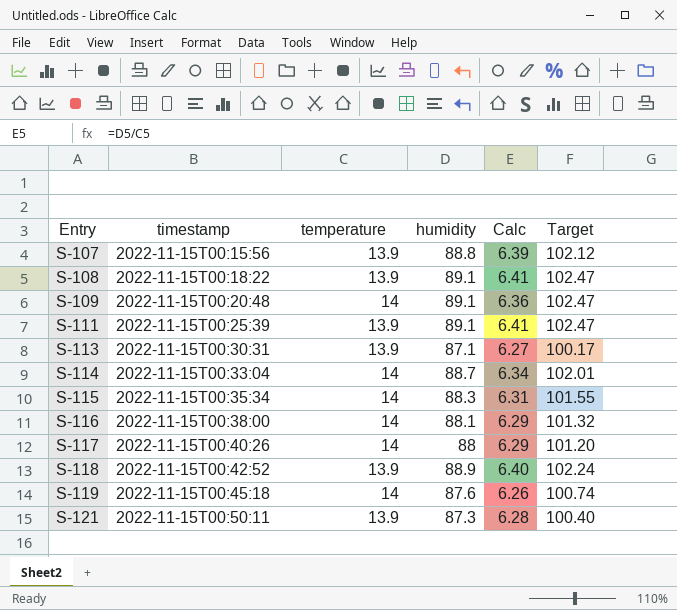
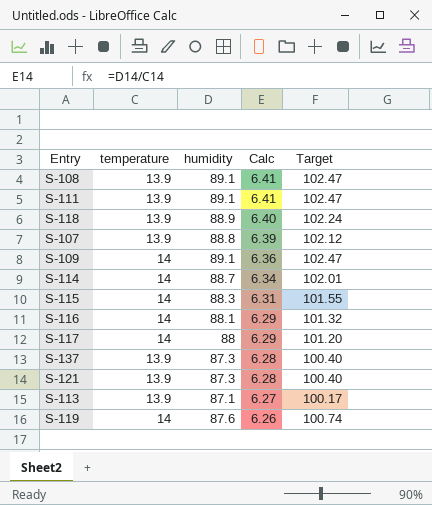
row order: Entry ascending -> Calc descending
column timestamp | position: 2 -> none
row S-137: none -> 13.9 | 87.3 | 6.28 | 100.40

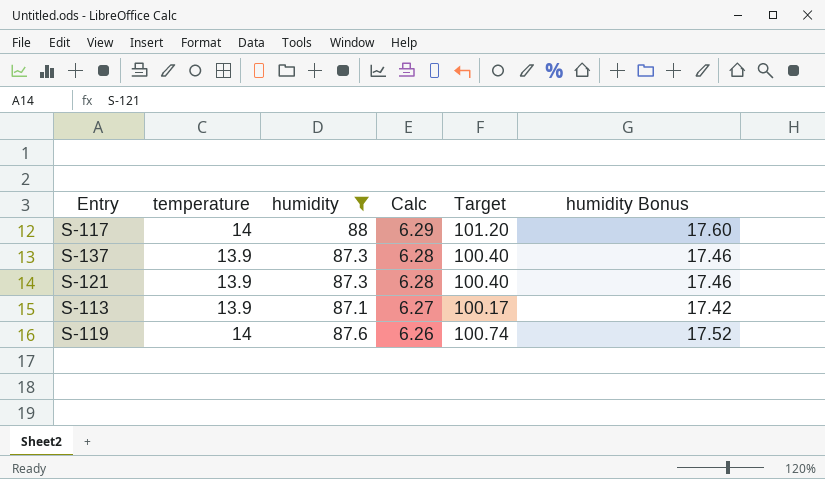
filter: none -> humidity <= 88
column humidity Bonus | formula: none -> [humidity] * 0.2

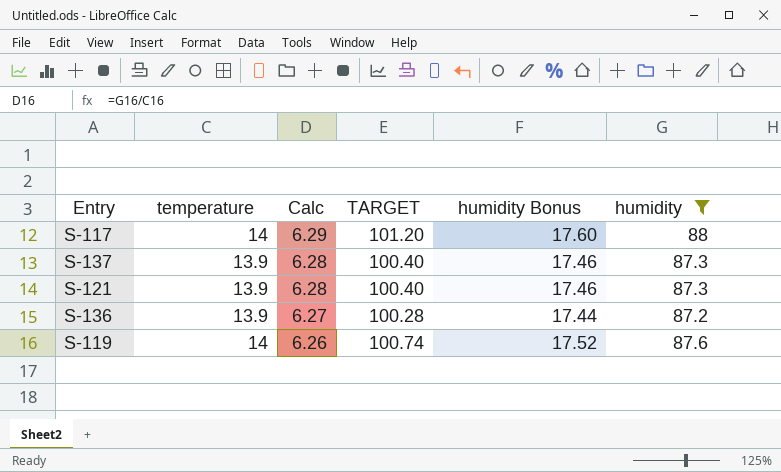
column name: Target -> TARGET
column humidity | position: 3 -> 6
row S-113: 13.9 | 87.1 | 6.27 | 100.17 | 17.42 -> none
row S-136: none -> 13.9 | 6.27 | 100.28 | 17.44 | 87.2

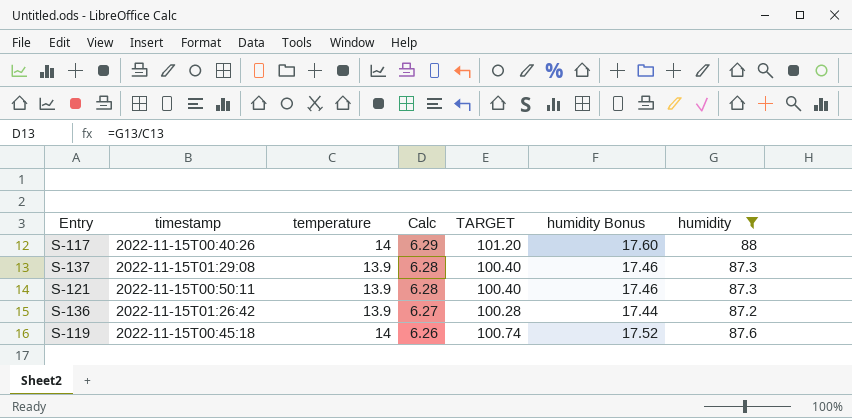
column timestamp | position: none -> 2

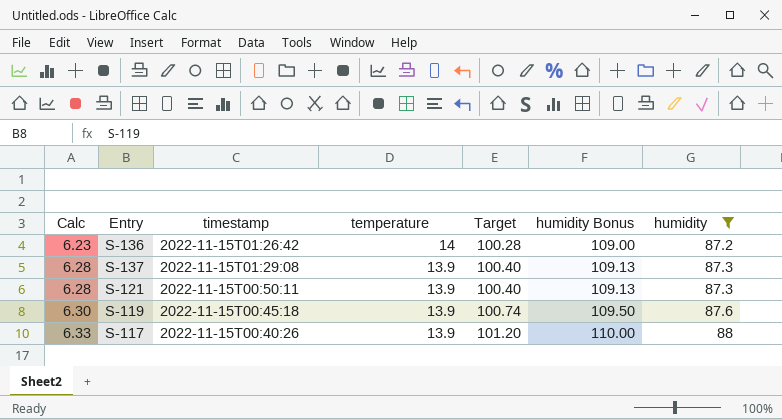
row order: Calc descending -> Calc ascending
column Calc | position: 4 -> 1
column name: TARGET -> Target
column humidity Bonus | formula: [humidity] * 0.2 -> [humidity] * 1.25
S-136 | Calc: 6.27 -> 6.23
S-136 | temperature: 13.9 -> 14
S-119 | Calc: 6.26 -> 6.30
S-119 | temperature: 14 -> 13.9
S-117 | Calc: 6.29 -> 6.33
S-117 | temperature: 14 -> 13.9

